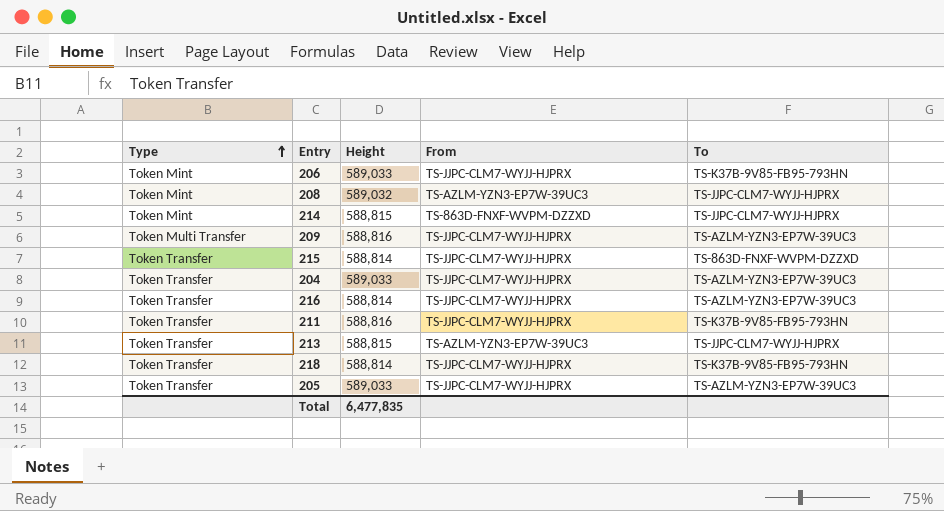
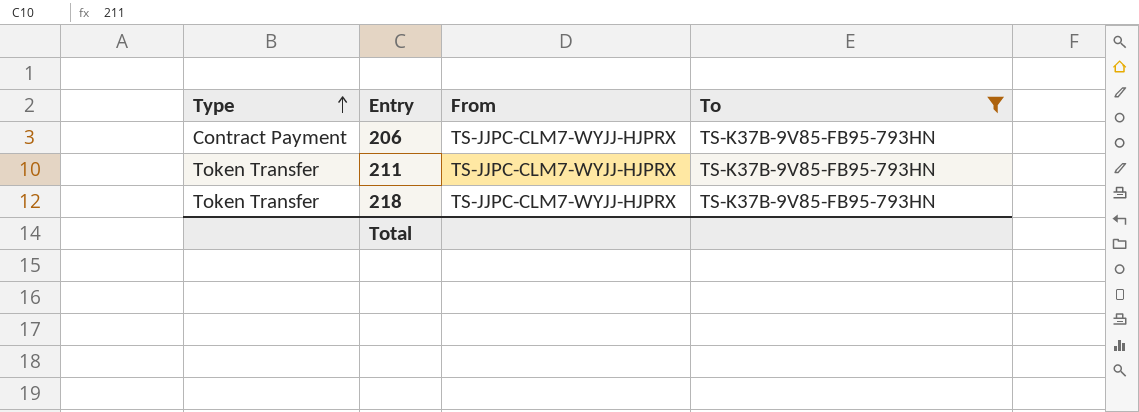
filter: none -> To = TS-K37B-9V85-FB95-793HN
column Height | position: 3 -> none
206 | Type: Token Mint -> Contract Payment

